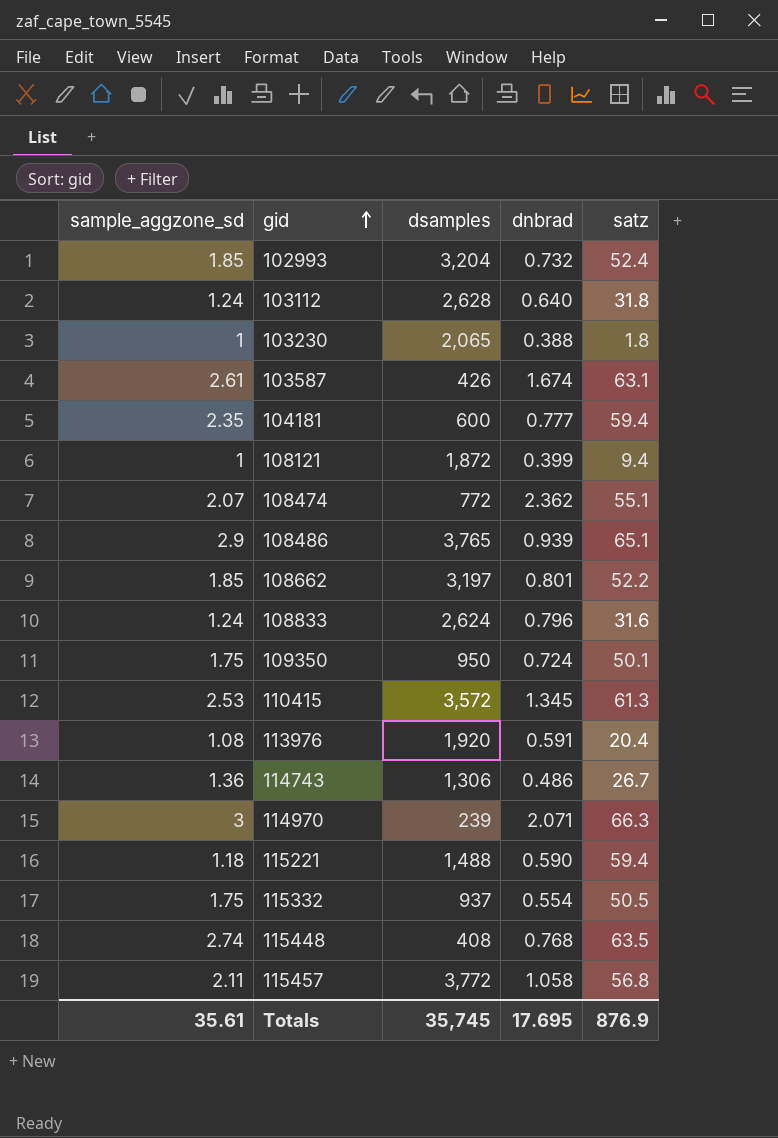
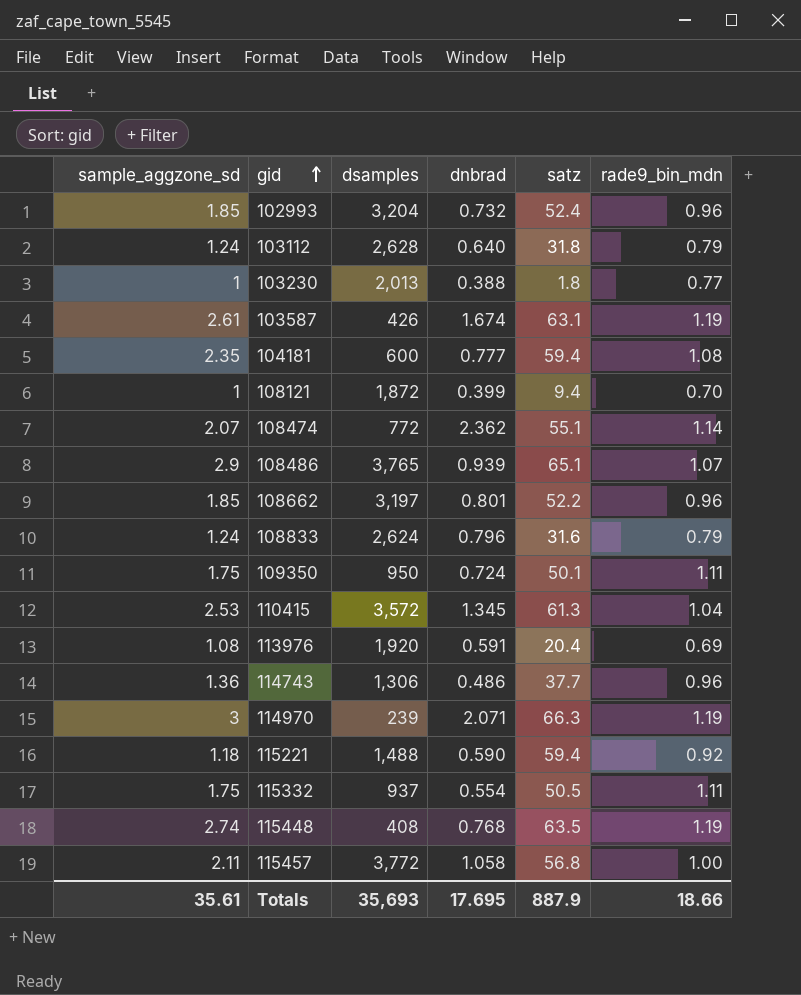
column rade9_bin_mdn | position: none -> 6
103230 | dsamples: 2,065 -> 2,013
114743 | satz: 26.7 -> 37.7
Totals | dsamples: 35,745 -> 35,693
Totals | satz: 876.9 -> 887.9

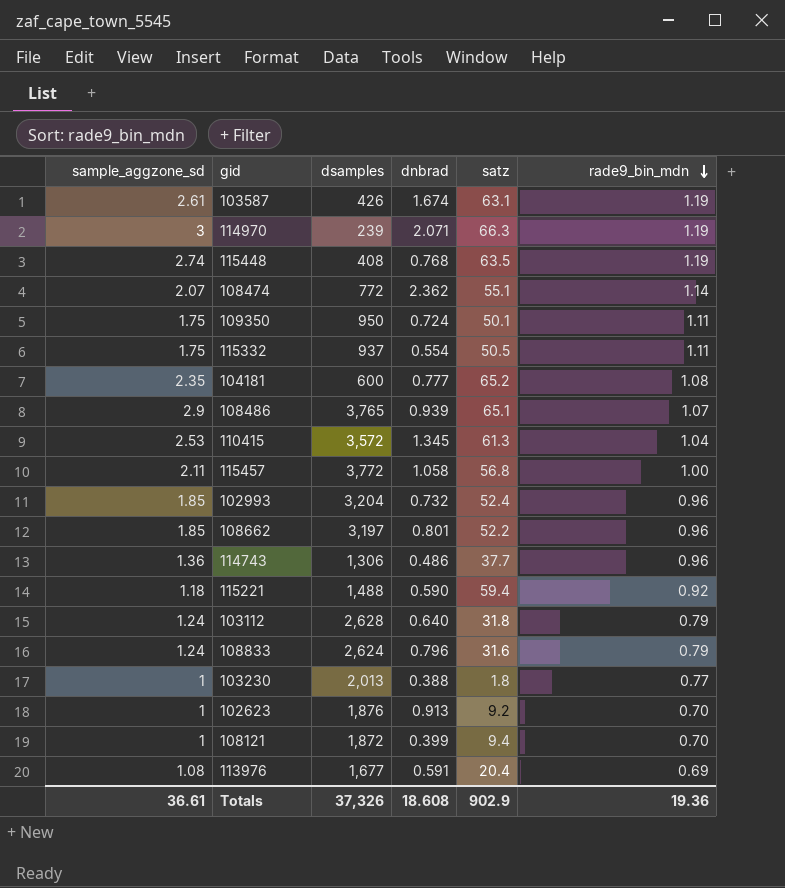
row order: gid ascending -> rade9_bin_mdn descending
104181 | satz: 59.4 -> 65.2
row 102623: none -> 1 | 1,876 | 0.913 | 9.2 | 0.70
113976 | dsamples: 1,920 -> 1,677
Totals | sample_aggzone_sd: 35.61 -> 36.61
Totals | dsamples: 35,693 -> 37,326
Totals | dnbrad: 17.695 -> 18.608
Totals | satz: 887.9 -> 902.9
Totals | rade9_bin_mdn: 18.66 -> 19.36

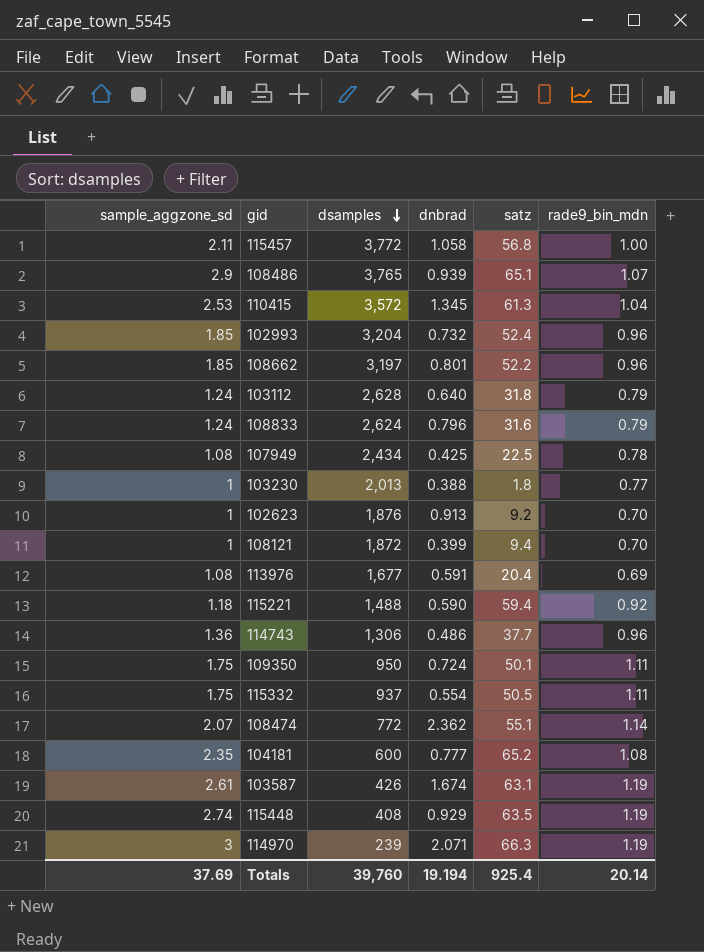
row order: rade9_bin_mdn descending -> dsamples descending
row 107949: none -> 1.08 | 2,434 | 0.425 | 22.5 | 0.78
115448 | dnbrad: 0.768 -> 0.929
Totals | sample_aggzone_sd: 36.61 -> 37.69
Totals | dsamples: 37,326 -> 39,760
Totals | dnbrad: 18.608 -> 19.194
Totals | satz: 902.9 -> 925.4
Totals | rade9_bin_mdn: 19.36 -> 20.14

